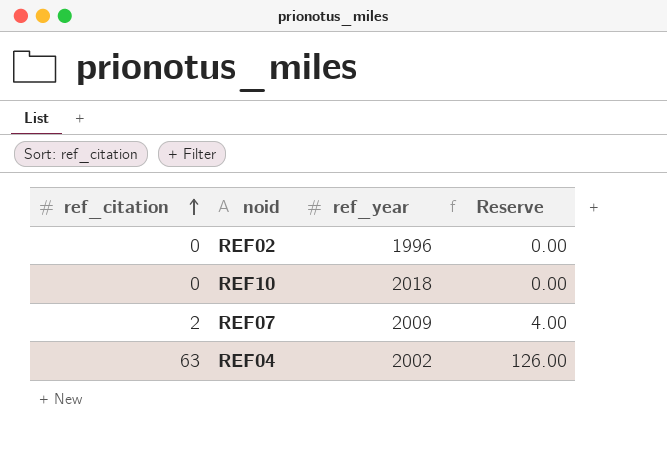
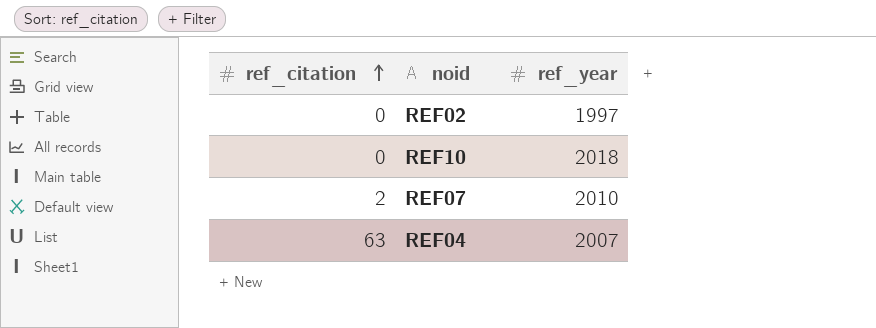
column Reserve | formula: [ref_citation] * 2 -> none
REF02 | ref_year: 1996 -> 1997
REF07 | ref_year: 2009 -> 2010
REF04 | ref_year: 2002 -> 2007

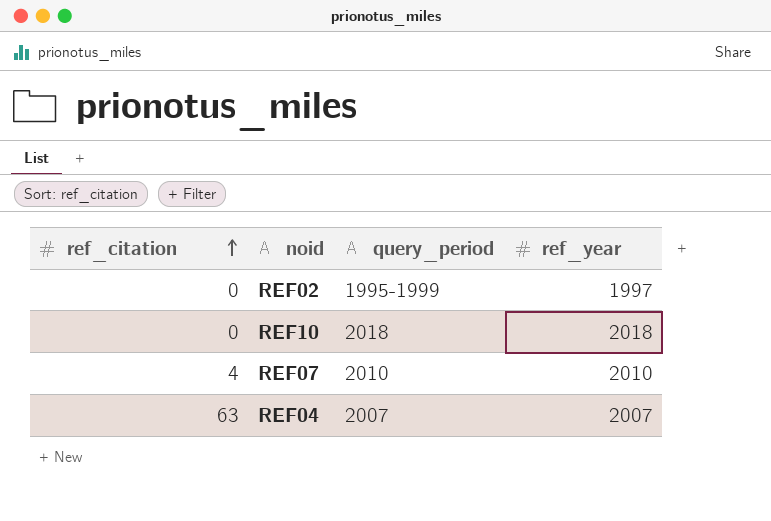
column query_period | position: none -> 3
REF07 | ref_citation: 2 -> 4

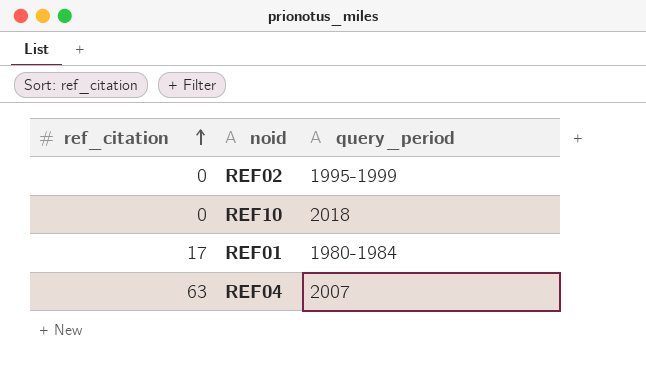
column ref_year | position: 4 -> none
row REF07: 4 | 2010 | 2010 -> none
row REF01: none -> 17 | 1980-1984

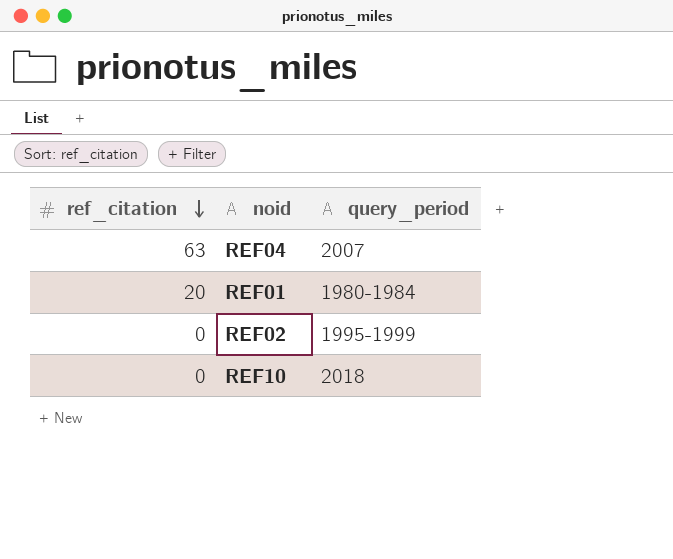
row order: ref_citation ascending -> ref_citation descending
REF01 | ref_citation: 17 -> 20

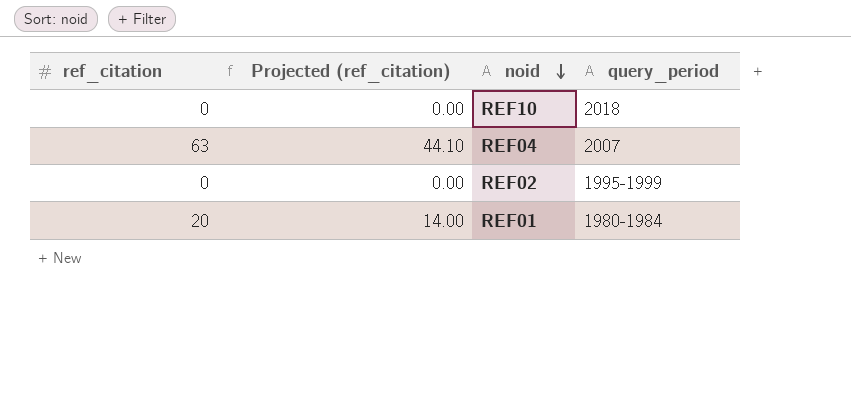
row order: ref_citation descending -> noid descending
column Projected (ref_citation) | formula: none -> [ref_citation] * 0.7

